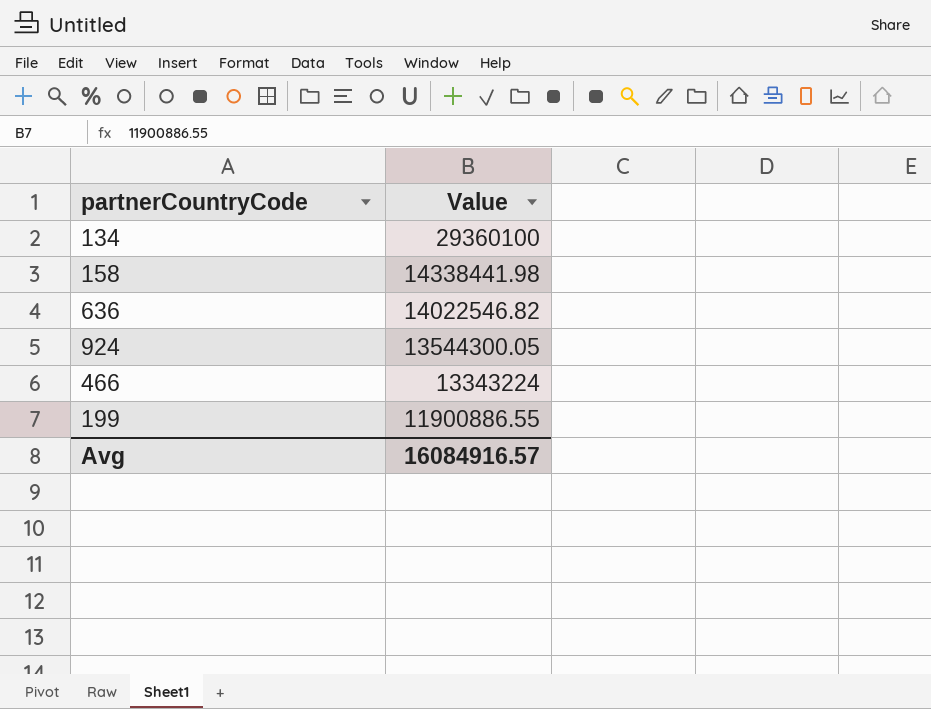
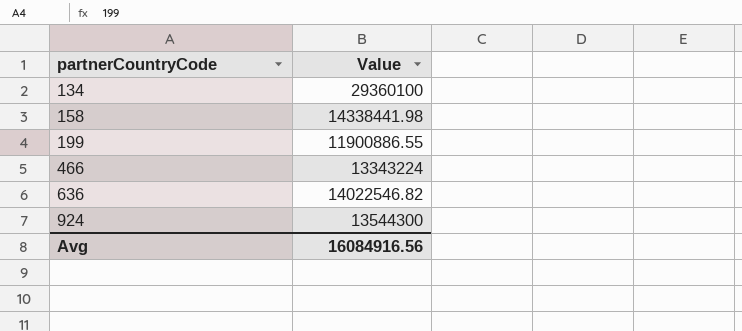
row order: Value descending -> partnerCountryCode ascending
924 | Value: 13544300.05 -> 13544300
Avg | Value: 16084916.57 -> 16084916.56

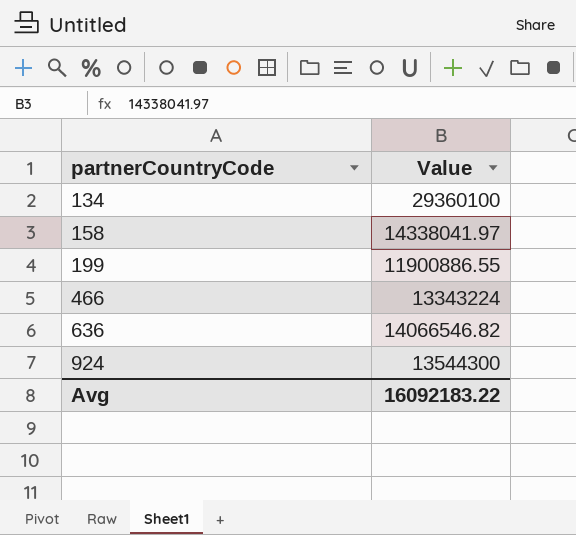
158 | Value: 14338441.98 -> 14338041.97
636 | Value: 14022546.82 -> 14066546.82
Avg | Value: 16084916.56 -> 16092183.22

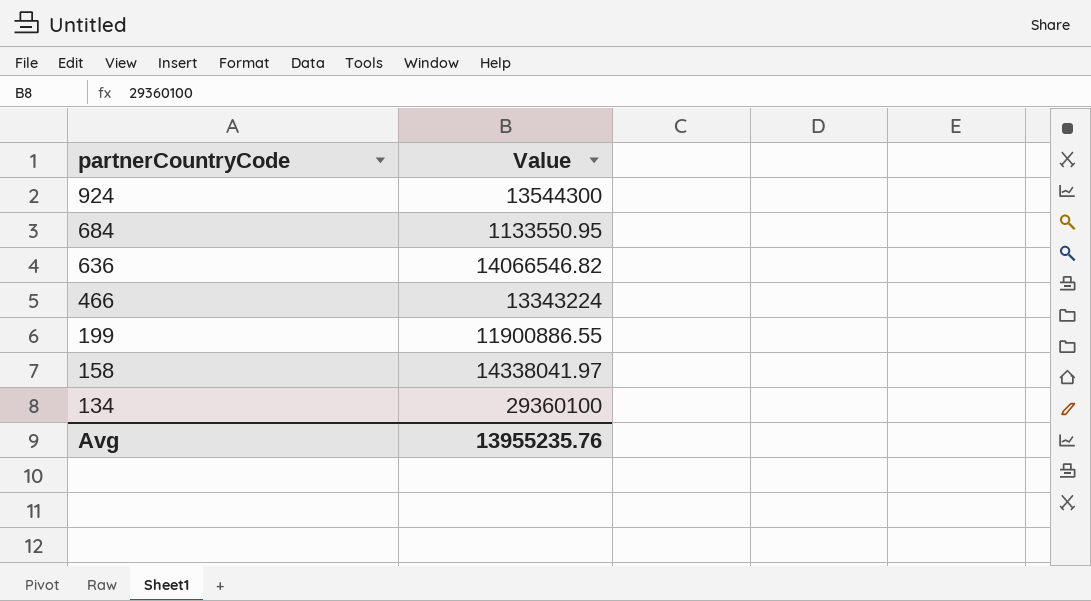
row order: partnerCountryCode ascending -> partnerCountryCode descending
row 684: none -> 1133550.95
Avg | Value: 16092183.22 -> 13955235.76

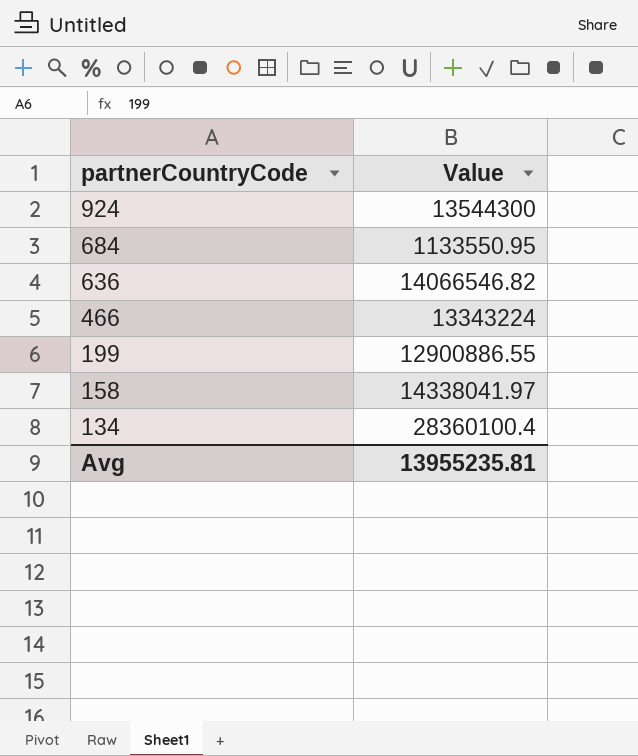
199 | Value: 11900886.55 -> 12900886.55
134 | Value: 29360100 -> 28360100.4
Avg | Value: 13955235.76 -> 13955235.81

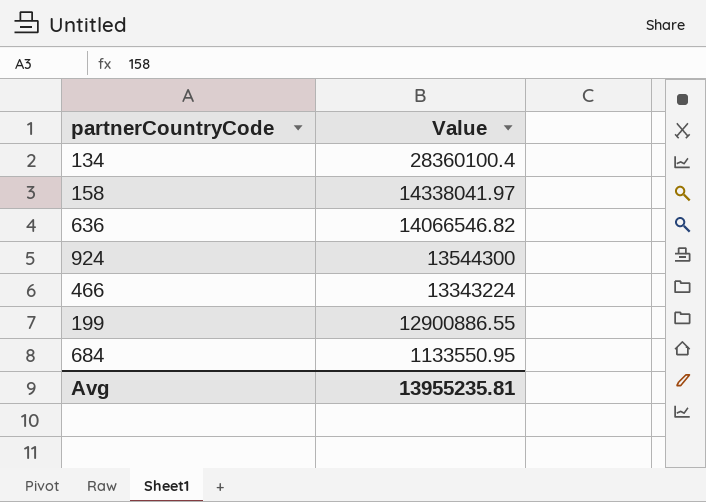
row order: partnerCountryCode descending -> Value descending

